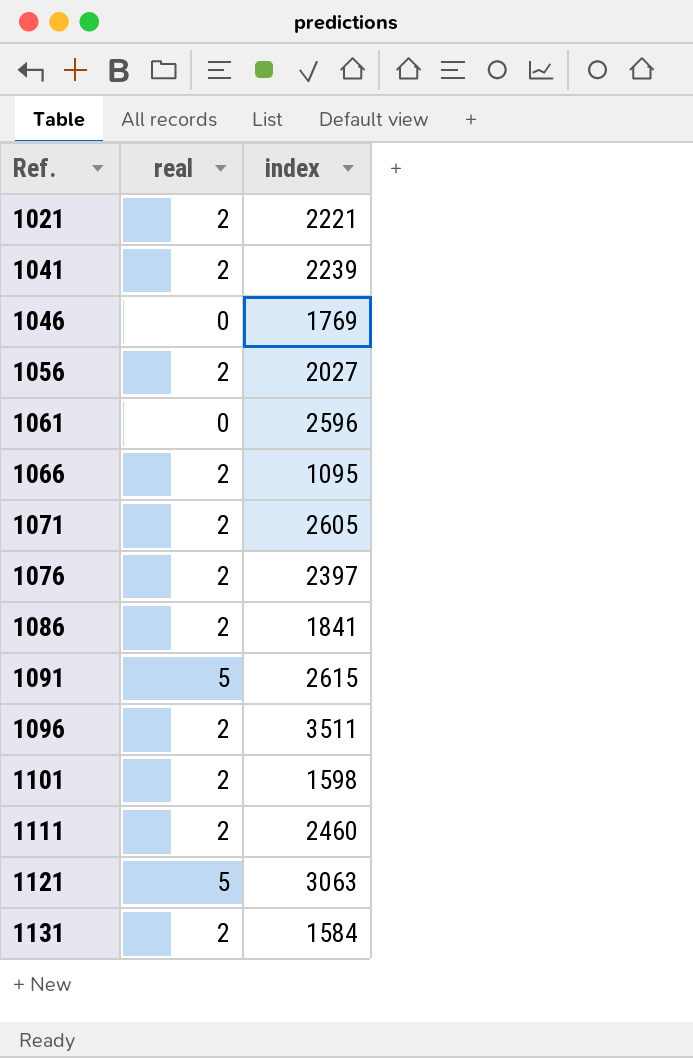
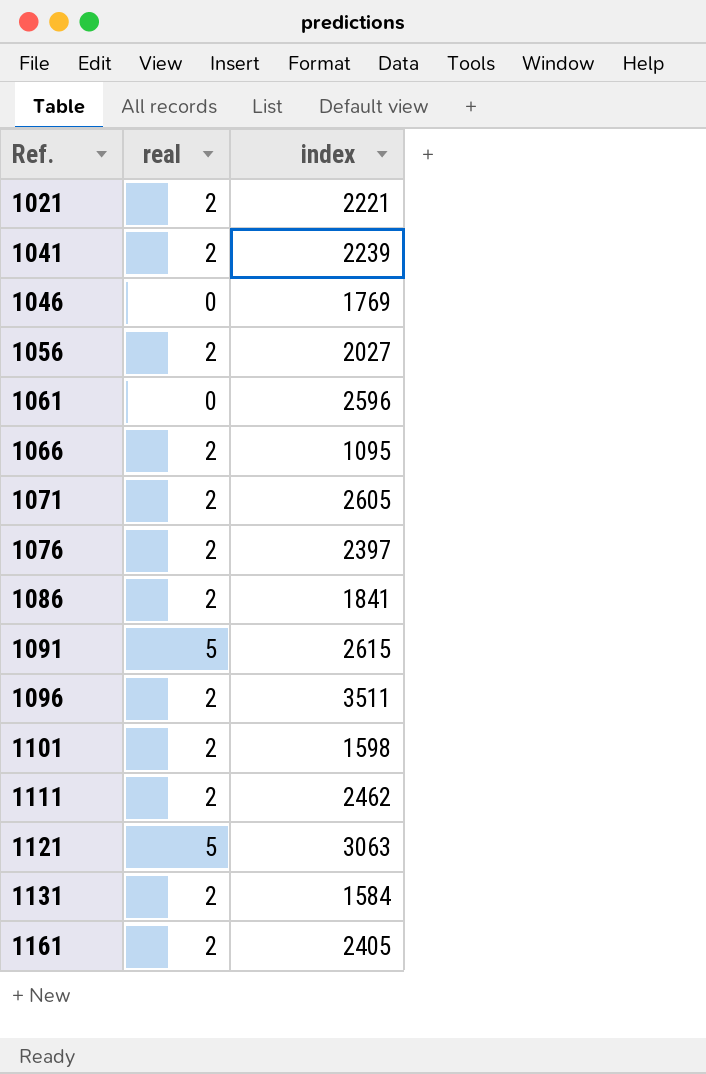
1111 | index: 2460 -> 2462
row 1161: none -> 2 | 2405

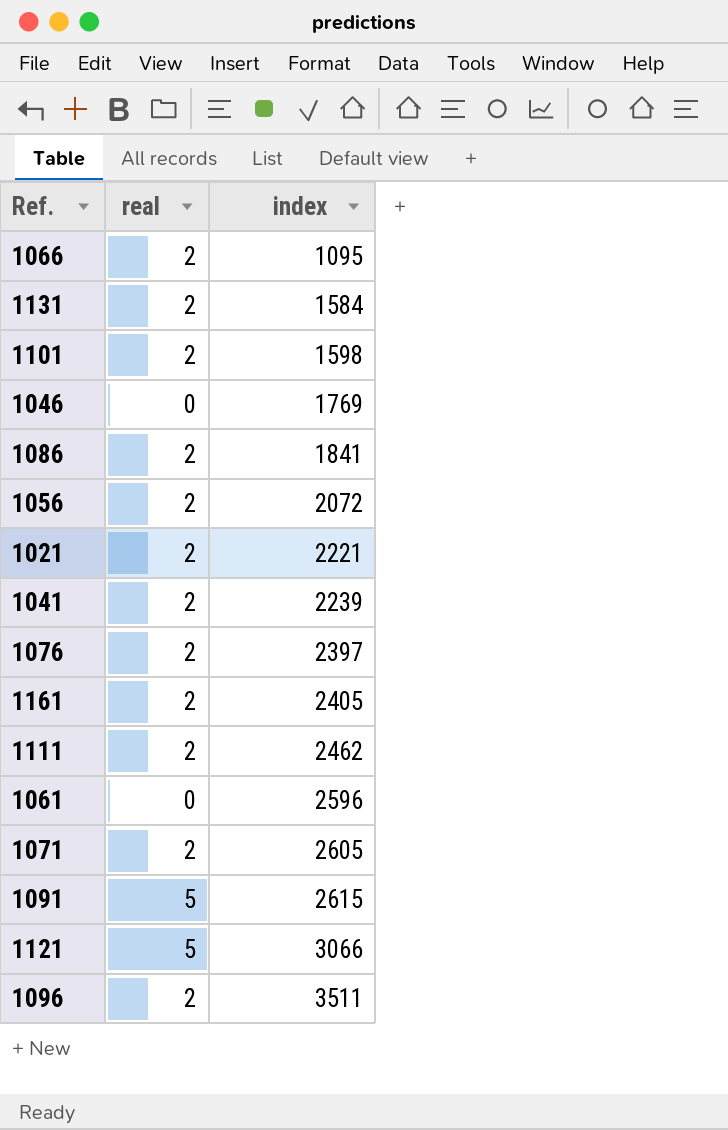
row order: Ref. ascending -> index ascending
1056 | index: 2027 -> 2072
1121 | index: 3063 -> 3066

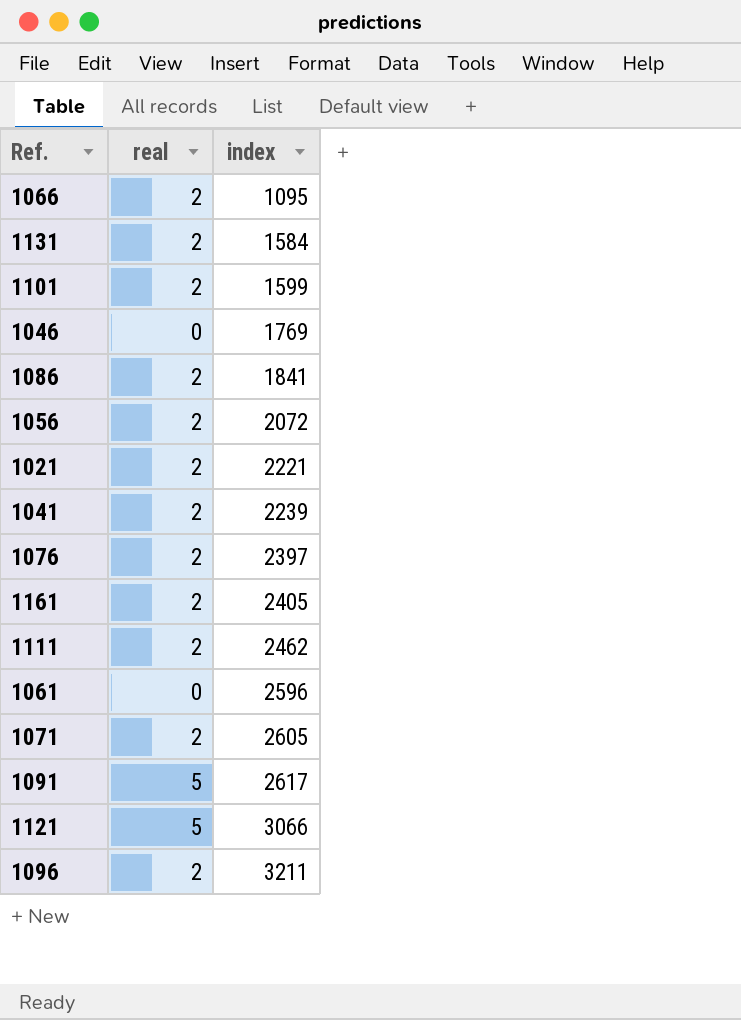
1101 | index: 1598 -> 1599
1091 | index: 2615 -> 2617
1096 | index: 3511 -> 3211

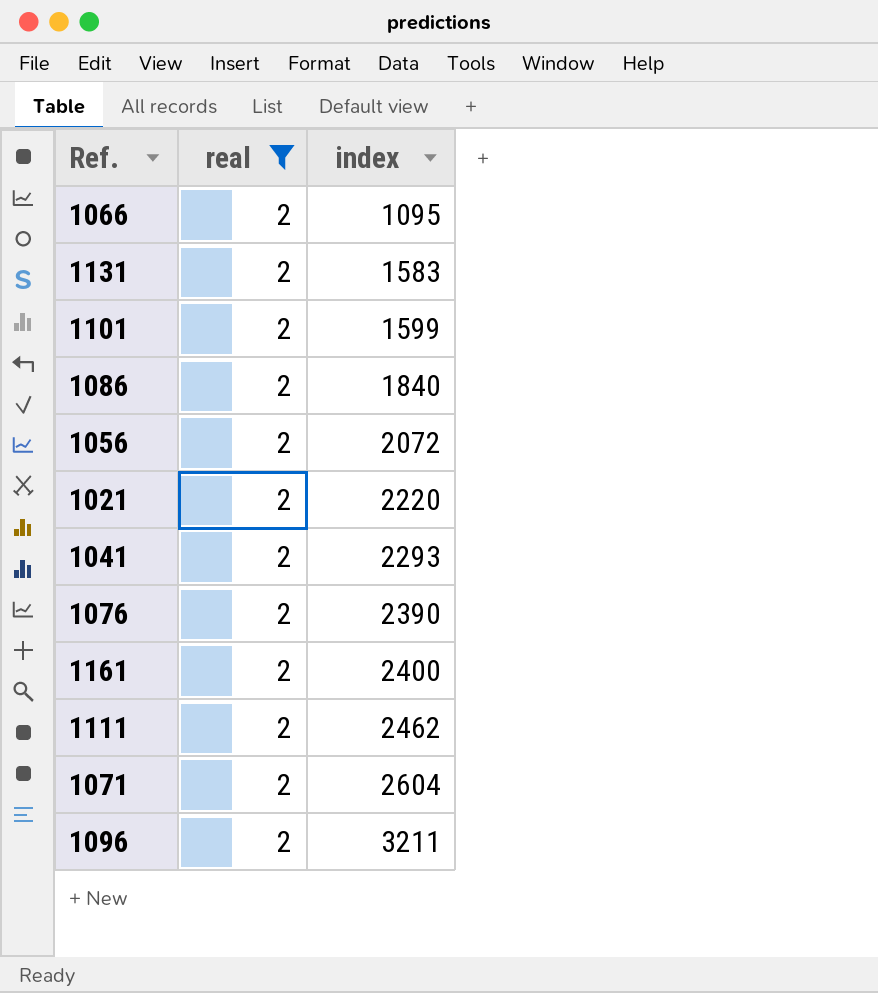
filter: none -> real = 2
1131 | index: 1584 -> 1583
1086 | index: 1841 -> 1840
1021 | index: 2221 -> 2220
1041 | index: 2239 -> 2293
1076 | index: 2397 -> 2390
1161 | index: 2405 -> 2400
1071 | index: 2605 -> 2604

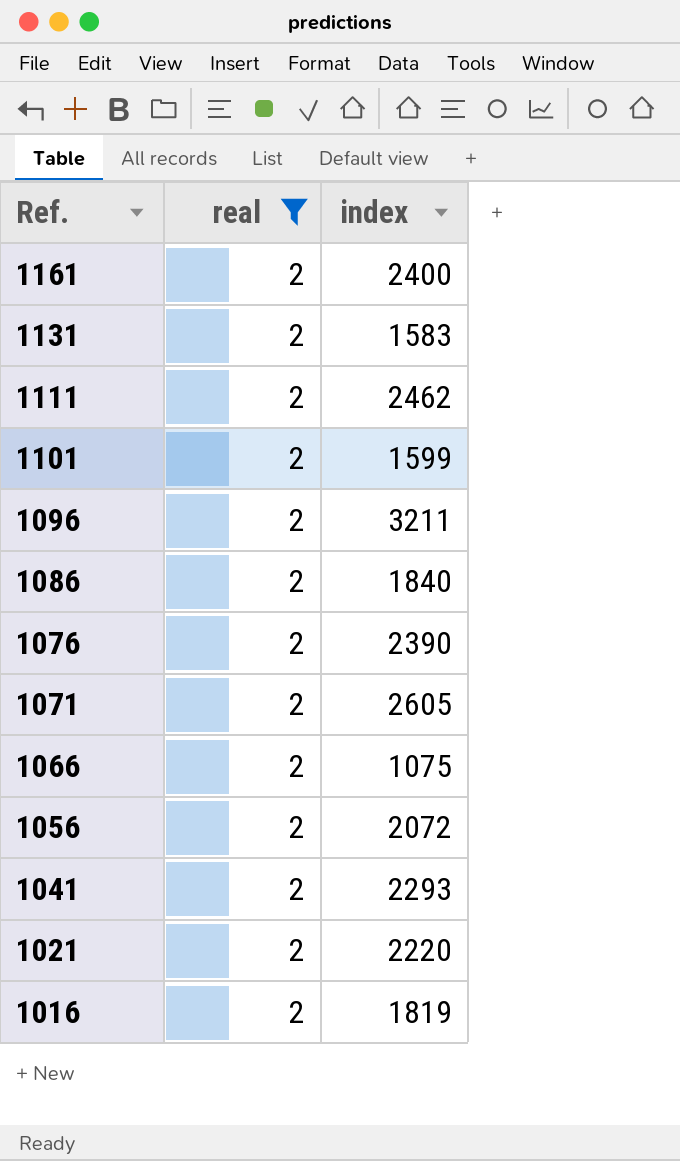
row order: index ascending -> Ref. descending
1071 | index: 2604 -> 2605
1066 | index: 1095 -> 1075
row 1016: none -> 2 | 1819

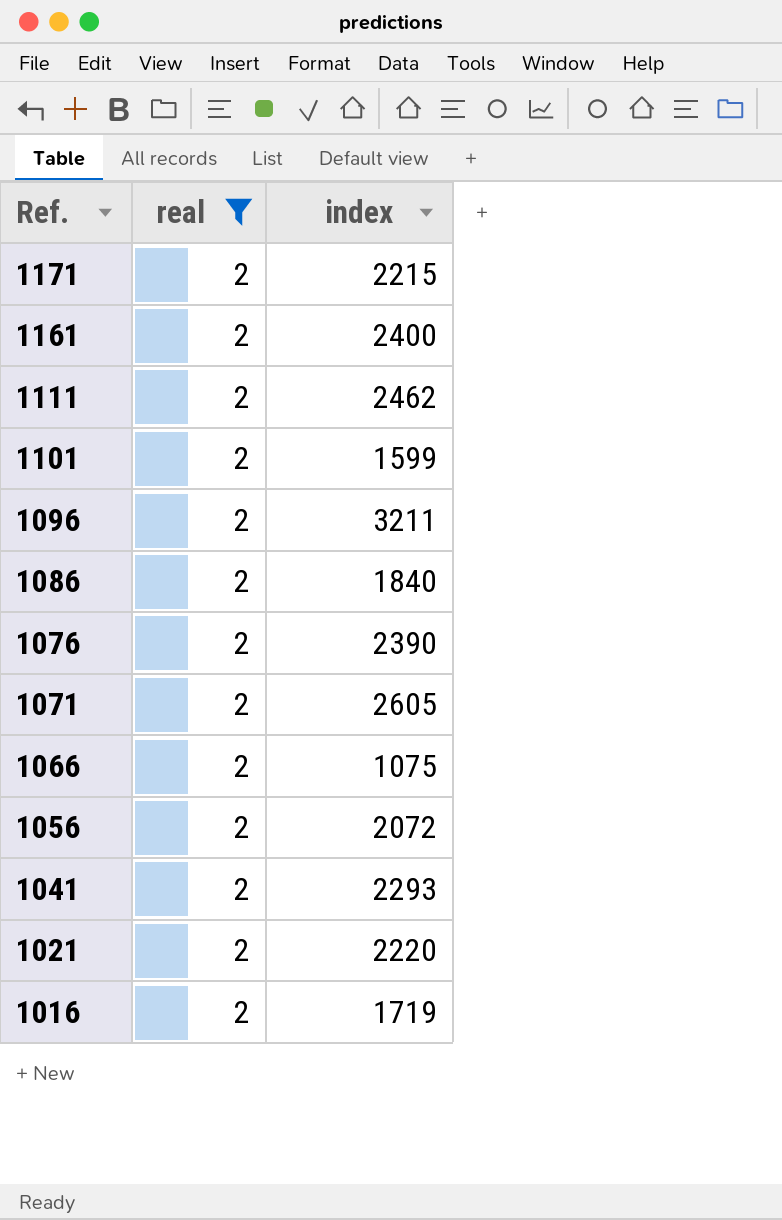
row 1131: 2 | 1583 -> none
row 1171: none -> 2 | 2215
1016 | index: 1819 -> 1719

